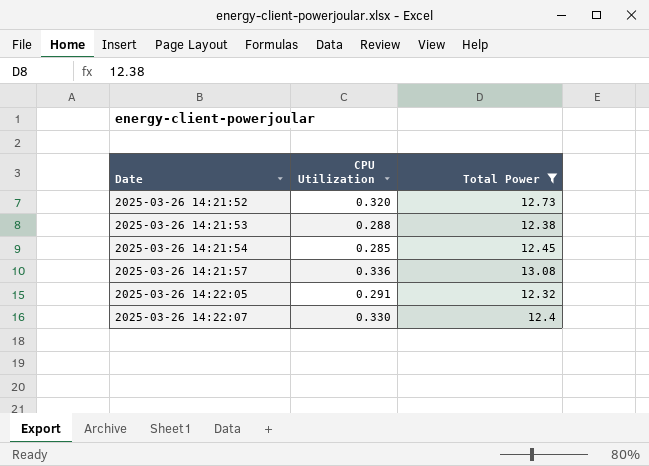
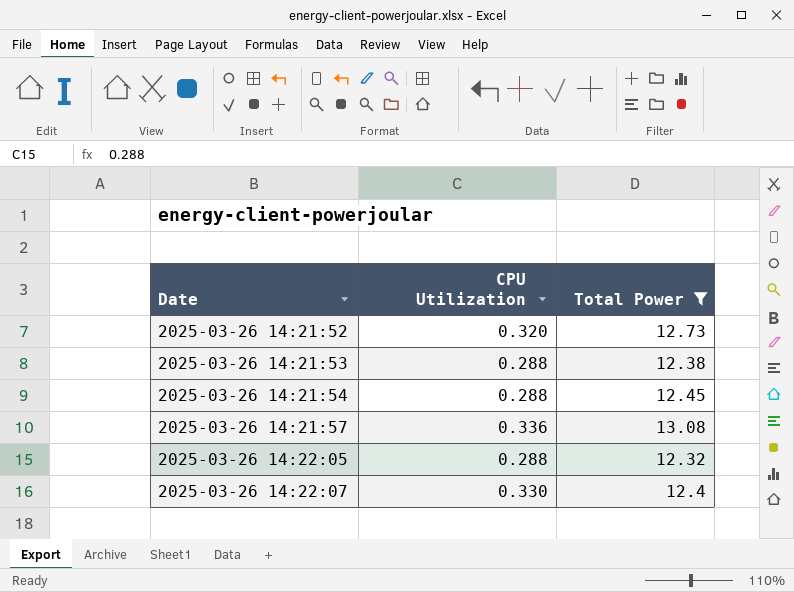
2025-03-26 14:21:54 | CPU Utilization: 0.285 -> 0.288
2025-03-26 14:22:05 | CPU Utilization: 0.291 -> 0.288

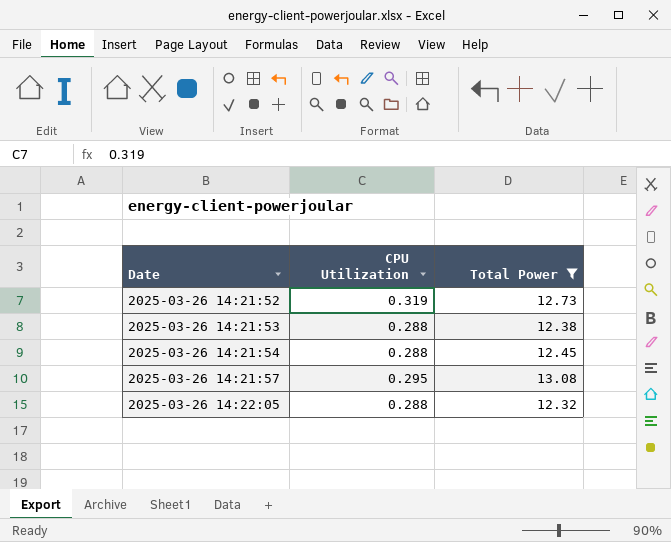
row 2025-03-26 14:22:07: 0.330 | 12.4 -> none
2025-03-26 14:21:52 | CPU Utilization: 0.320 -> 0.319
2025-03-26 14:21:57 | CPU Utilization: 0.336 -> 0.295

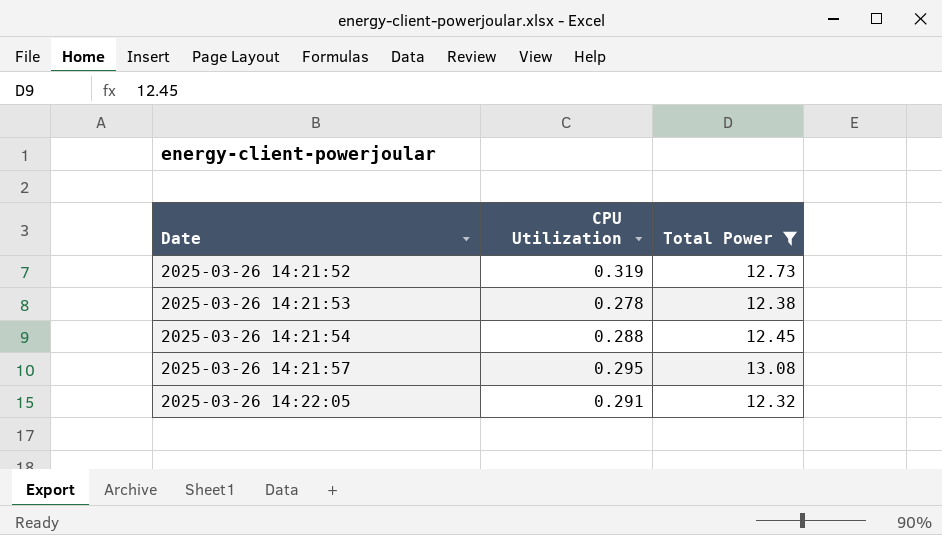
2025-03-26 14:21:53 | CPU Utilization: 0.288 -> 0.278
2025-03-26 14:22:05 | CPU Utilization: 0.288 -> 0.291

